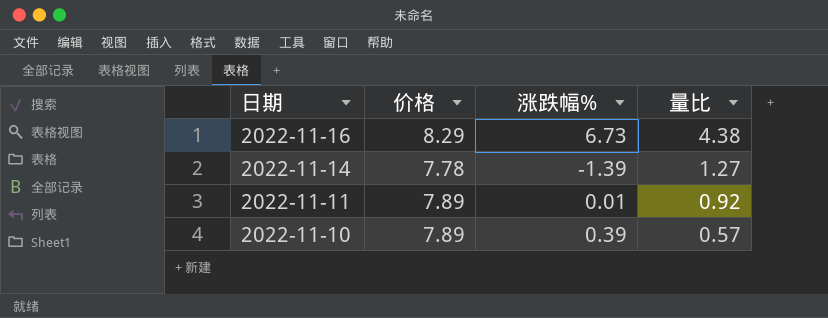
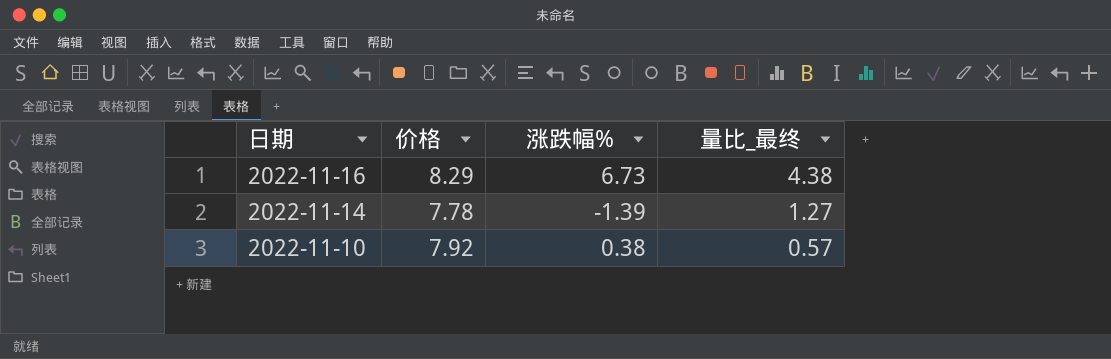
column name: 量比 -> 量比_最终
row 2022-11-11: 7.89 | 0.01 | 0.92 -> none
2022-11-10 | 价格: 7.89 -> 7.92
2022-11-10 | 涨跌幅%: 0.39 -> 0.38

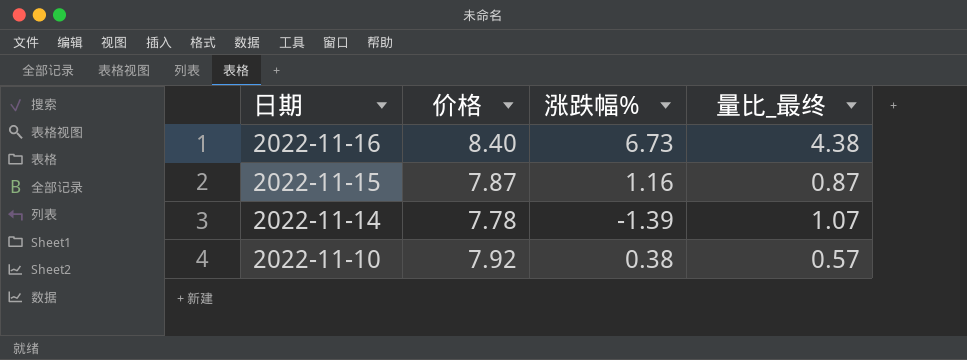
2022-11-16 | 价格: 8.29 -> 8.40
row 2022-11-15: none -> 7.87 | 1.16 | 0.87
2022-11-14 | 量比_最终: 1.27 -> 1.07

